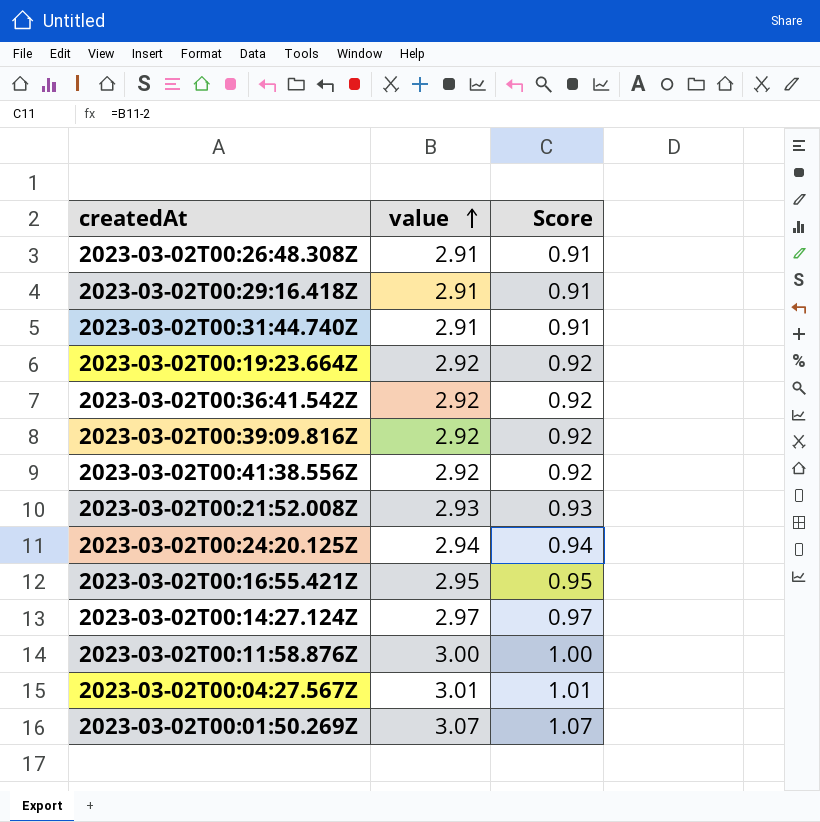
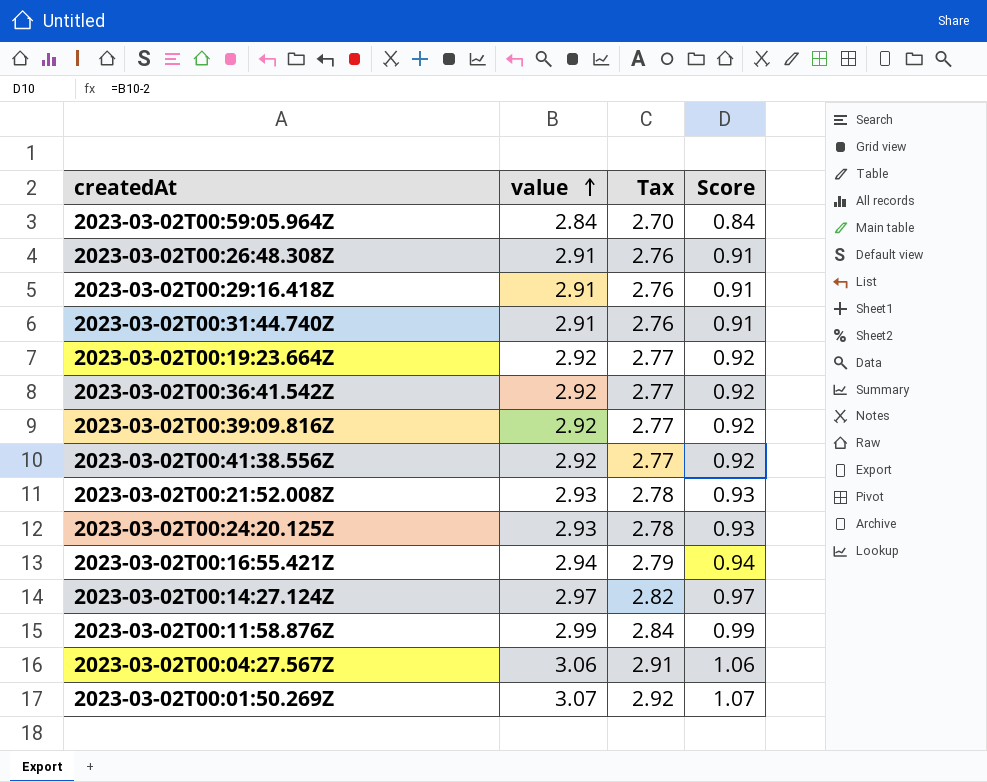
column Tax | formula: none -> [value] * 0.95
row 2023-03-02T00:59:05.964Z: none -> 2.84 | 2.70 | 0.84
2023-03-02T00:24:20.125Z | value: 2.94 -> 2.93
2023-03-02T00:24:20.125Z | Score: 0.94 -> 0.93
2023-03-02T00:16:55.421Z | value: 2.95 -> 2.94
2023-03-02T00:16:55.421Z | Score: 0.95 -> 0.94
2023-03-02T00:11:58.876Z | value: 3.00 -> 2.99
2023-03-02T00:11:58.876Z | Score: 1.00 -> 0.99
2023-03-02T00:04:27.567Z | value: 3.01 -> 3.06
2023-03-02T00:04:27.567Z | Score: 1.01 -> 1.06

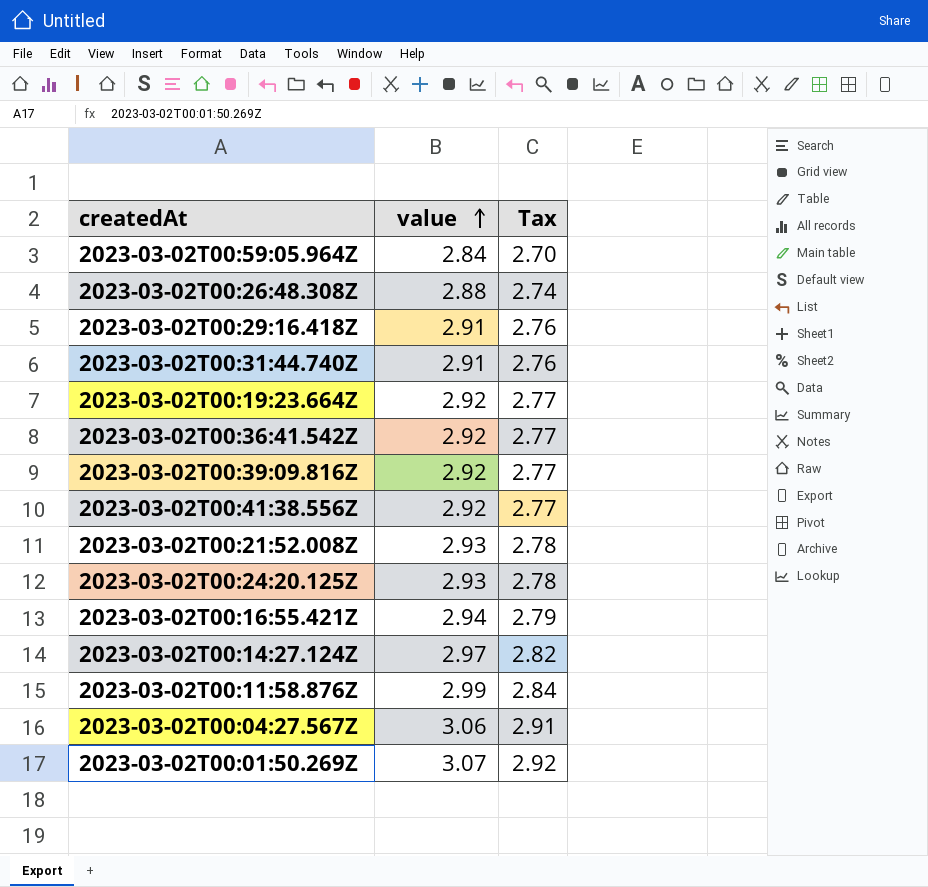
column Score | formula: [value] - 2 -> none
2023-03-02T00:26:48.308Z | value: 2.91 -> 2.88
2023-03-02T00:26:48.308Z | Tax: 2.76 -> 2.74

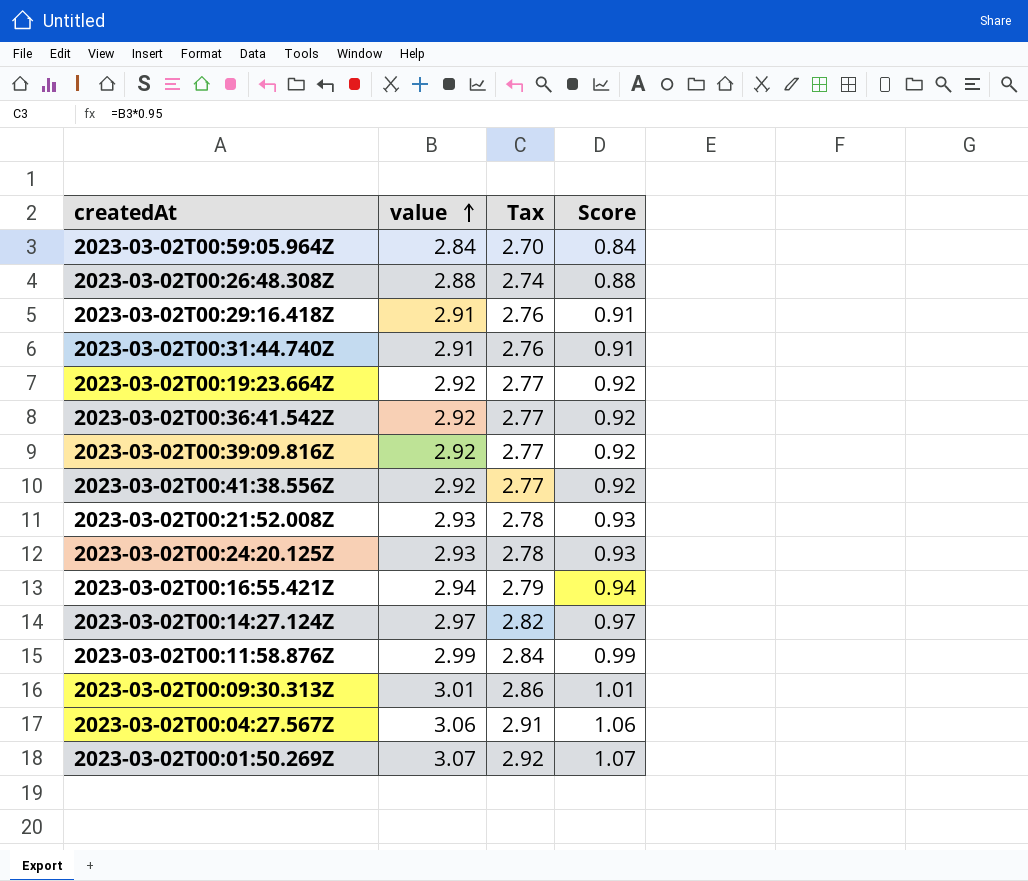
column Score | formula: none -> [value] - 2
row 2023-03-02T00:09:30.313Z: none -> 3.01 | 2.86 | 1.01

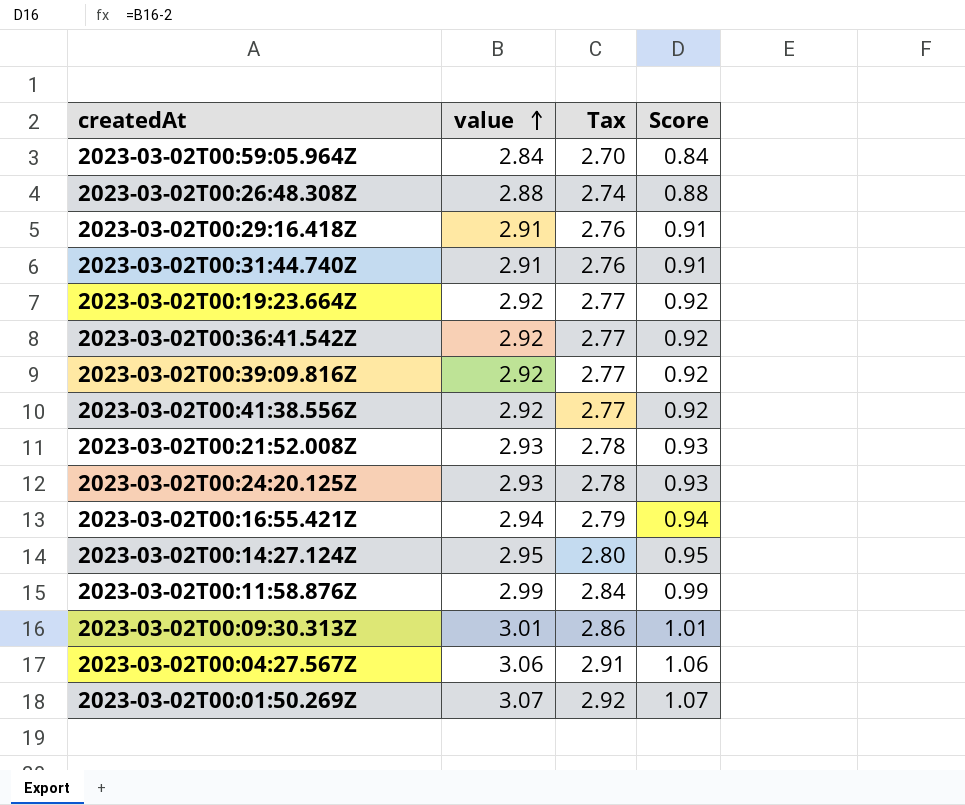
2023-03-02T00:14:27.124Z | value: 2.97 -> 2.95
2023-03-02T00:14:27.124Z | Tax: 2.82 -> 2.80
2023-03-02T00:14:27.124Z | Score: 0.97 -> 0.95

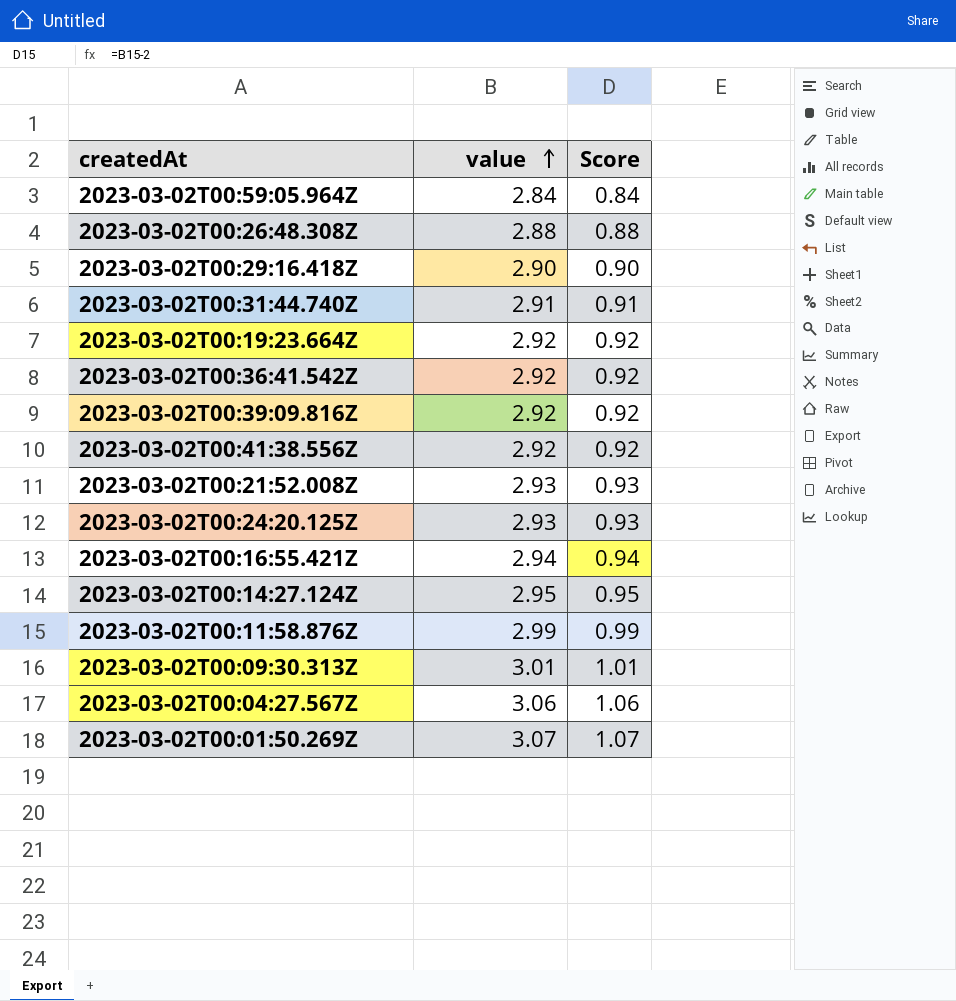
column Tax | formula: [value] * 0.95 -> none
2023-03-02T00:29:16.418Z | value: 2.91 -> 2.90
2023-03-02T00:29:16.418Z | Score: 0.91 -> 0.90

